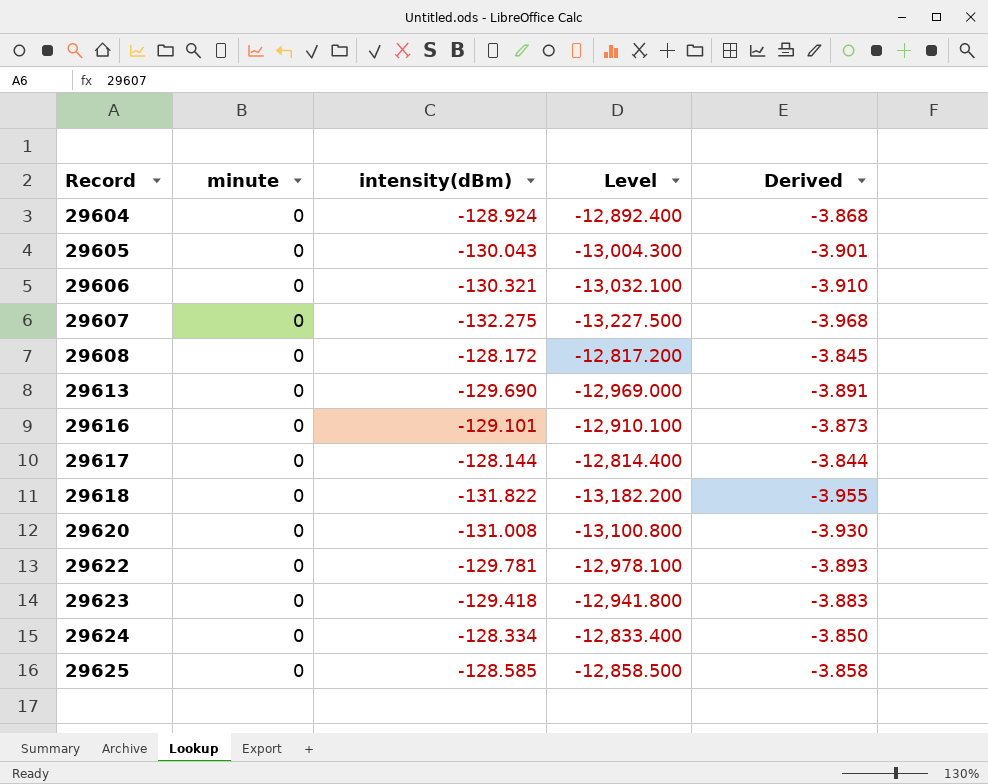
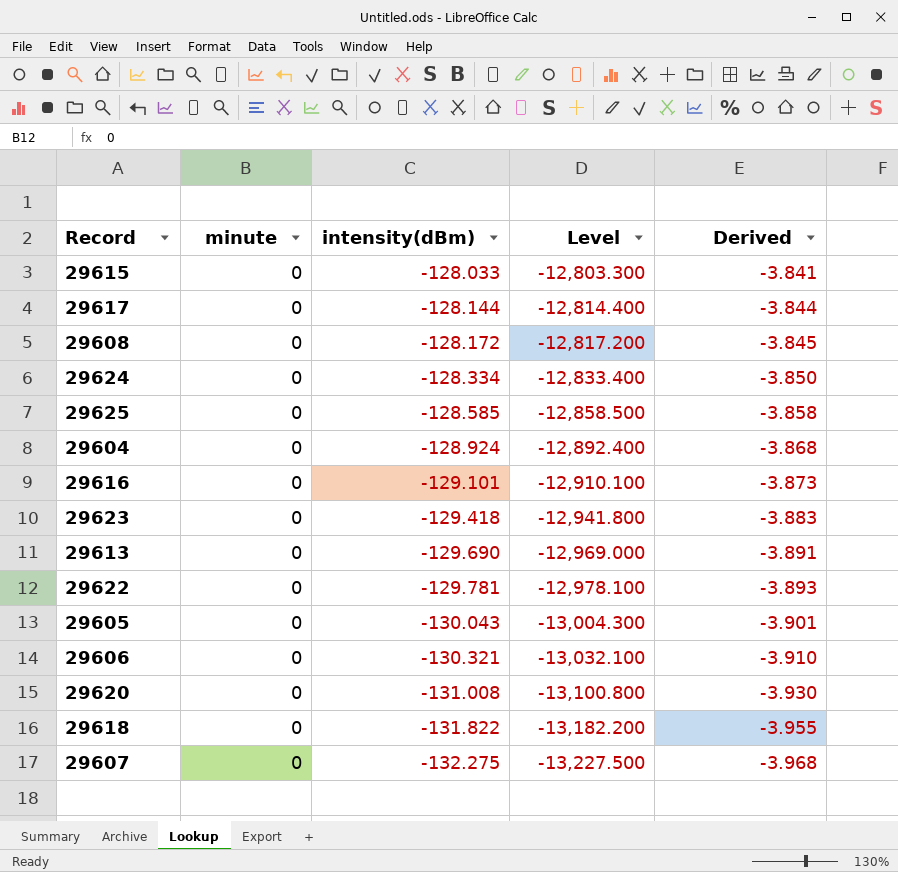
row order: Record ascending -> intensity(dBm) descending
row 29615: none -> 0 | -128.033 | -12,803.300 | -3.841

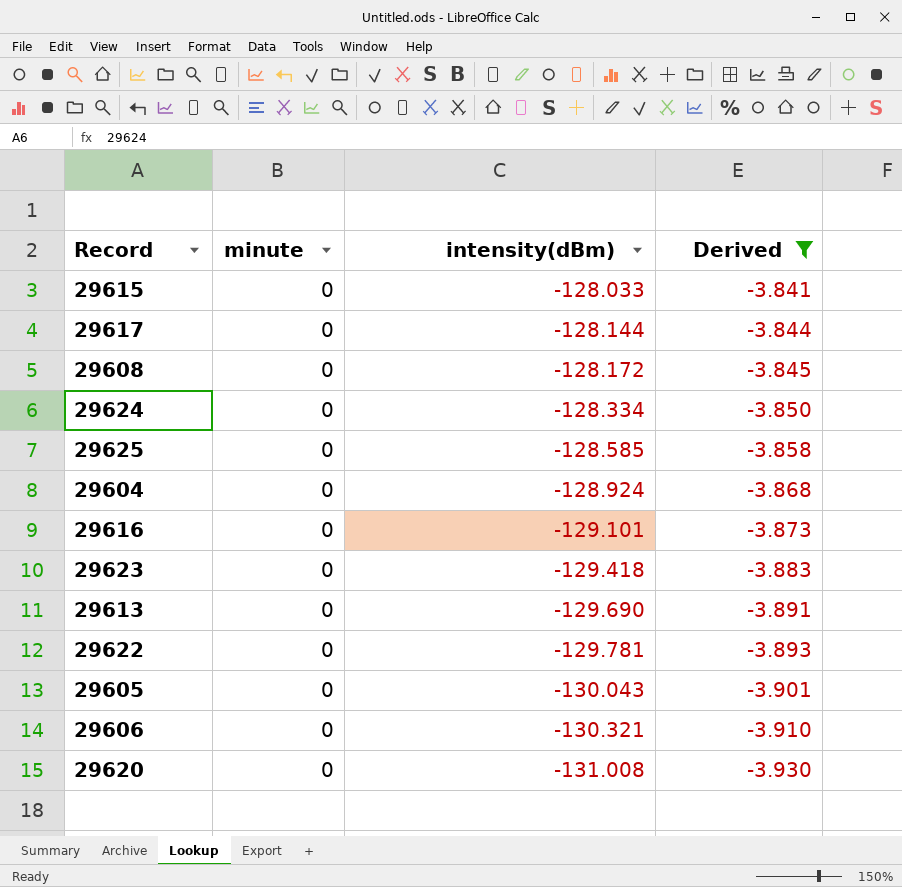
filter: none -> Derived >= -3.930
column Level | formula: [intensity(dBm)] * 100 -> none

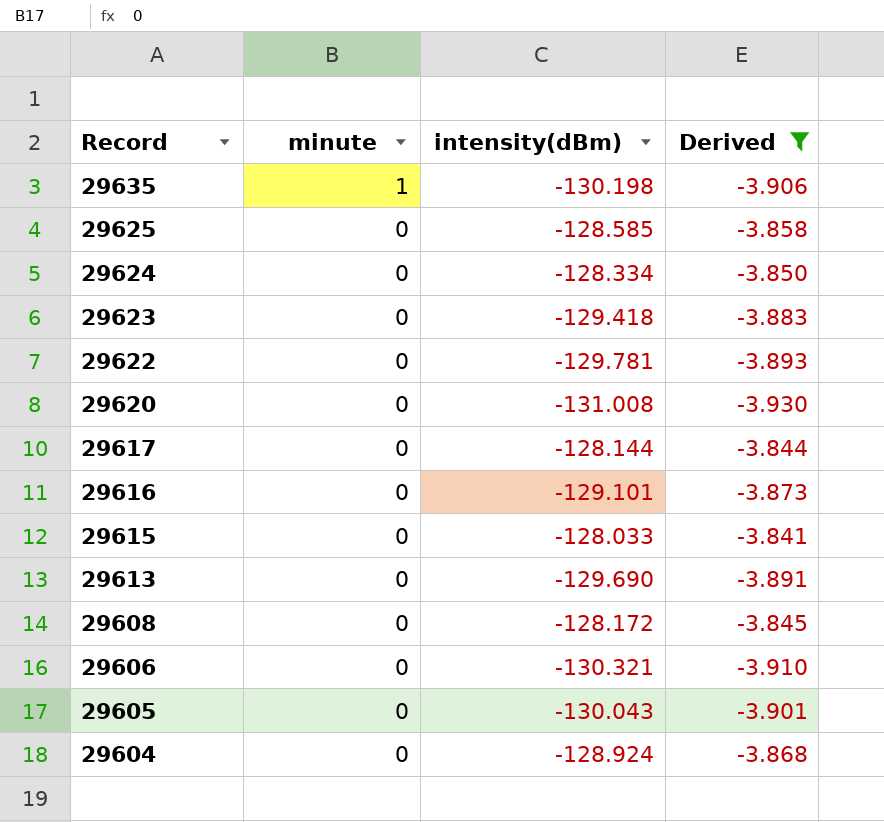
row order: intensity(dBm) descending -> Record descending
row 29635: none -> 1 | -130.198 | -3.906

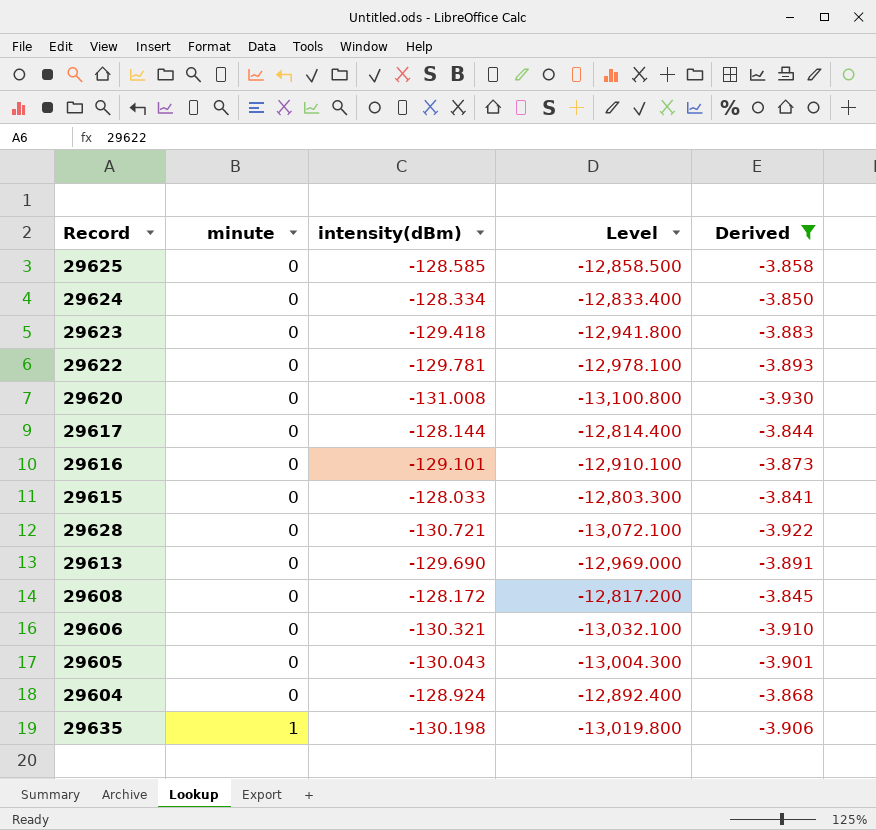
row order: Record descending -> minute ascending
column Level | formula: none -> [intensity(dBm)] * 100
row 29628: none -> 0 | -130.721 | -13,072.100 | -3.922

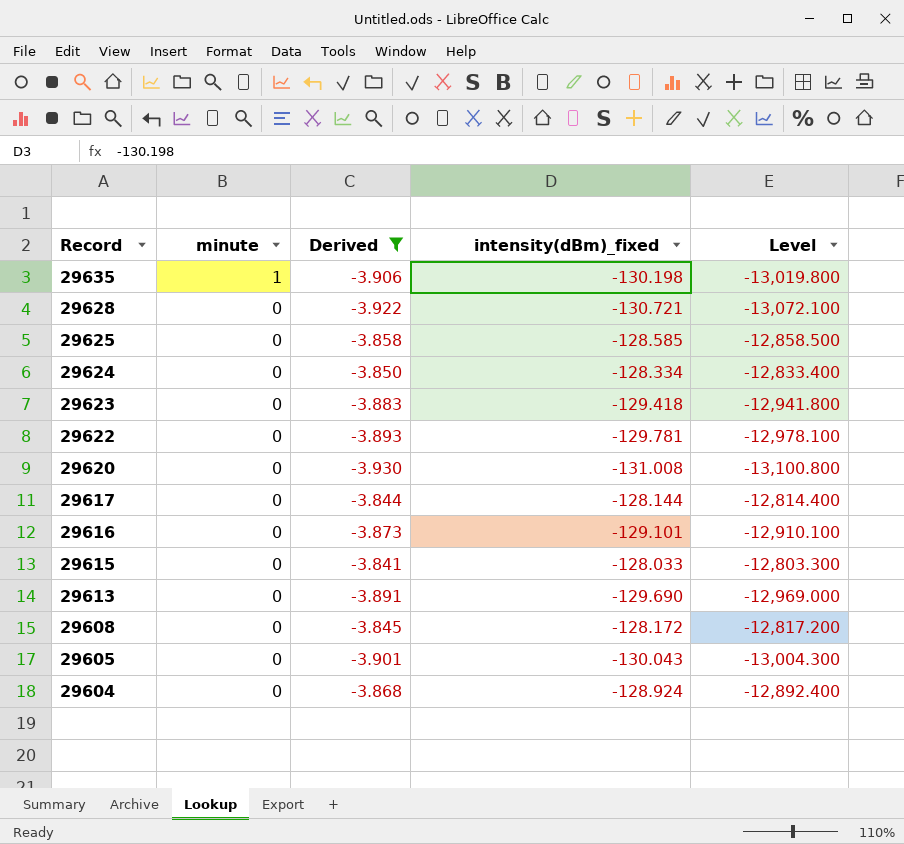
row order: minute ascending -> Record descending
column Derived | position: 5 -> 3
column name: intensity(dBm) -> intensity(dBm)_fixed
row 29606: 0 | -130.321 | -13,032.100 | -3.910 -> none

